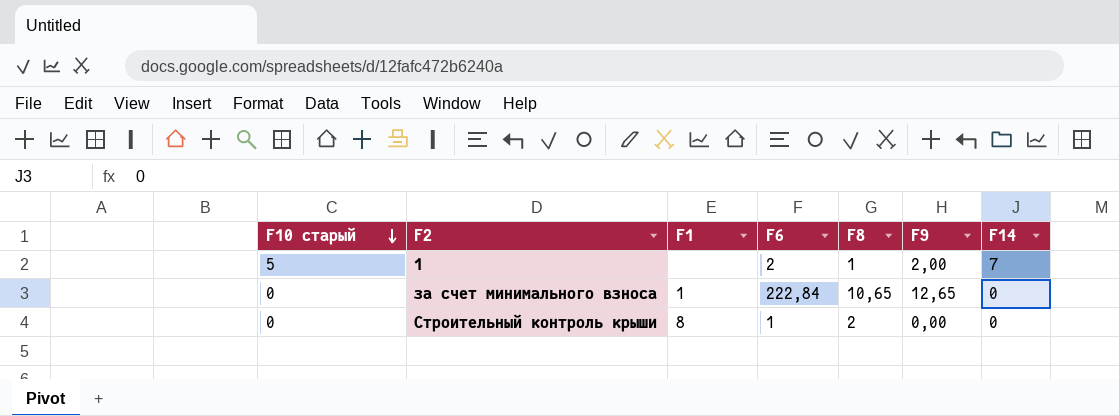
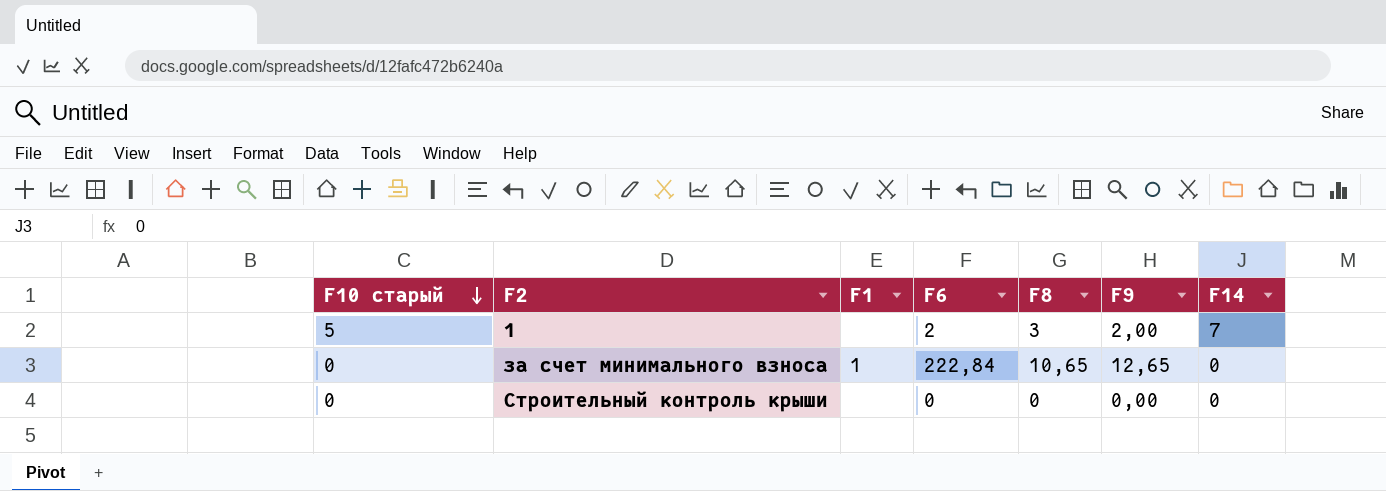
1 | F8: 1 -> 3
Строительный контроль крыши | F1: 8 -> none
Строительный контроль крыши | F6: 1 -> 0
Строительный контроль крыши | F8: 2 -> 0

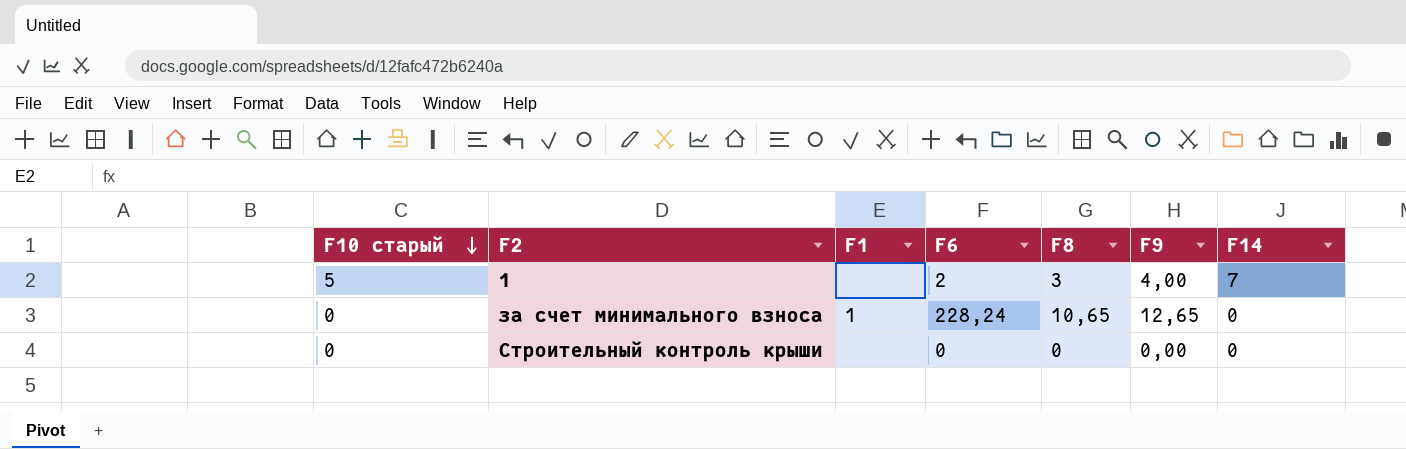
1 | F9: 2,00 -> 4,00
за счет минимального взноса | F6: 222,84 -> 228,24

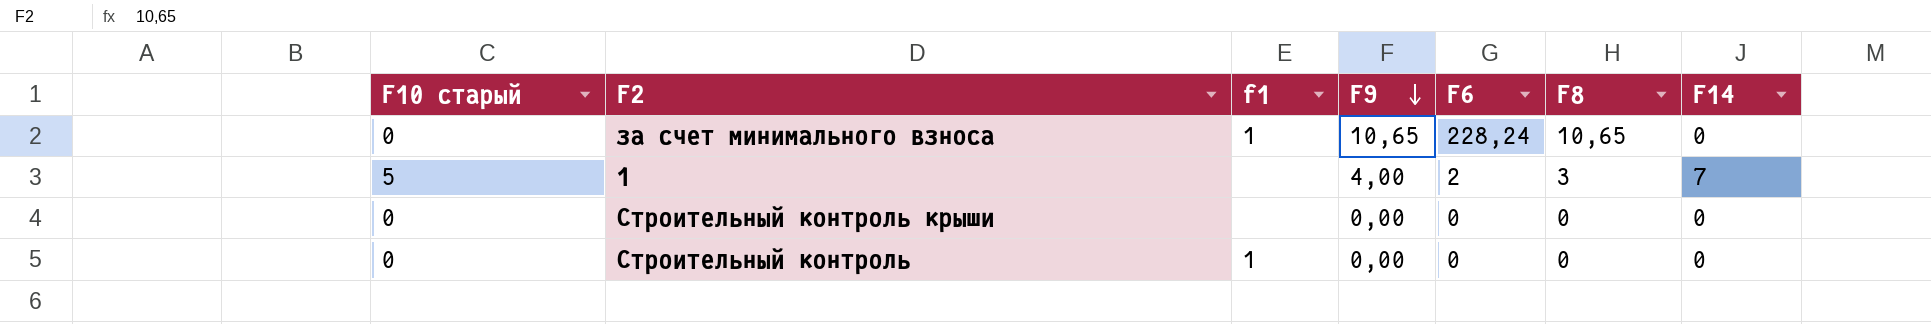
row order: F10 старый descending -> F9 descending
column name: F1 -> f1
column F9 | position: 6 -> 4
за счет минимального взноса | F9: 12,65 -> 10,65
row Строительный контроль: none -> 0 | 1 | 0,00 | 0 | 0 | 0

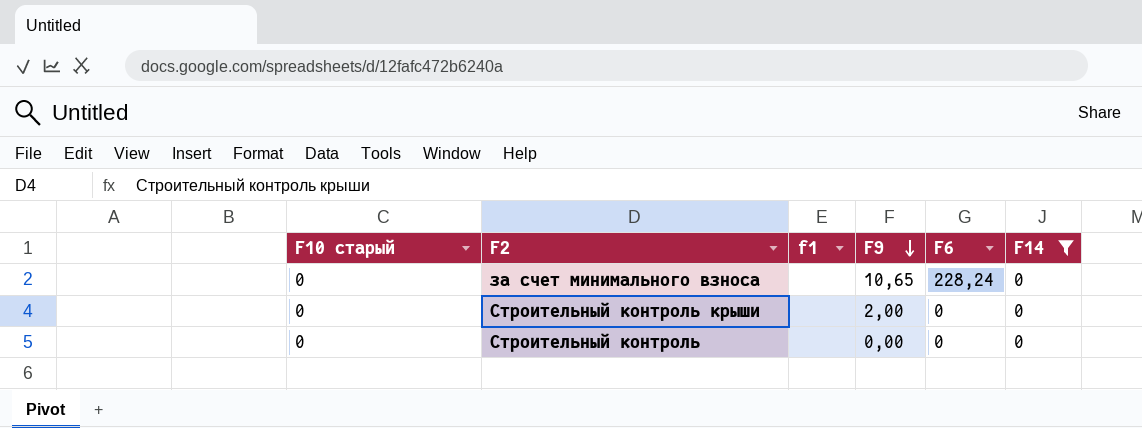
filter: none -> F14 = 0
column F8 | position: 6 -> none
за счет минимального взноса | f1: 1 -> none
Строительный контроль крыши | F9: 0,00 -> 2,00
Строительный контроль | f1: 1 -> none

